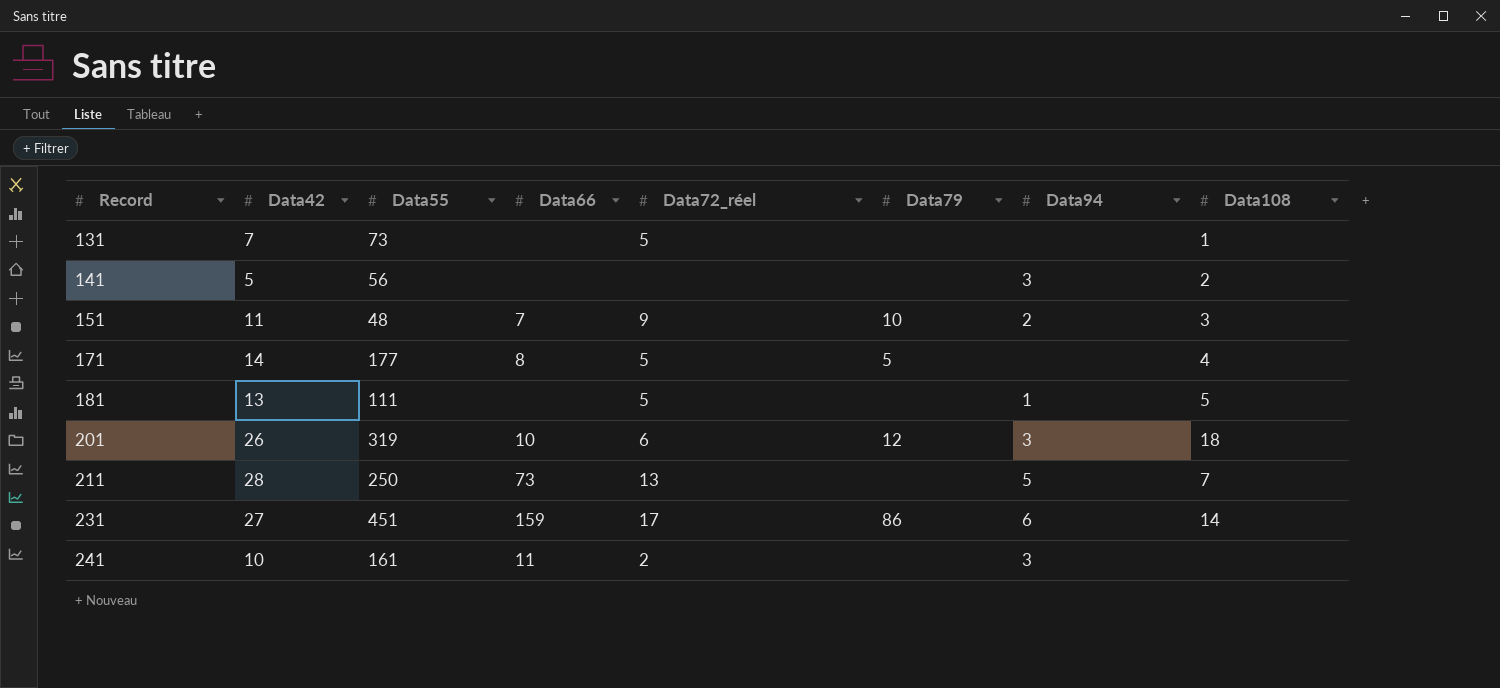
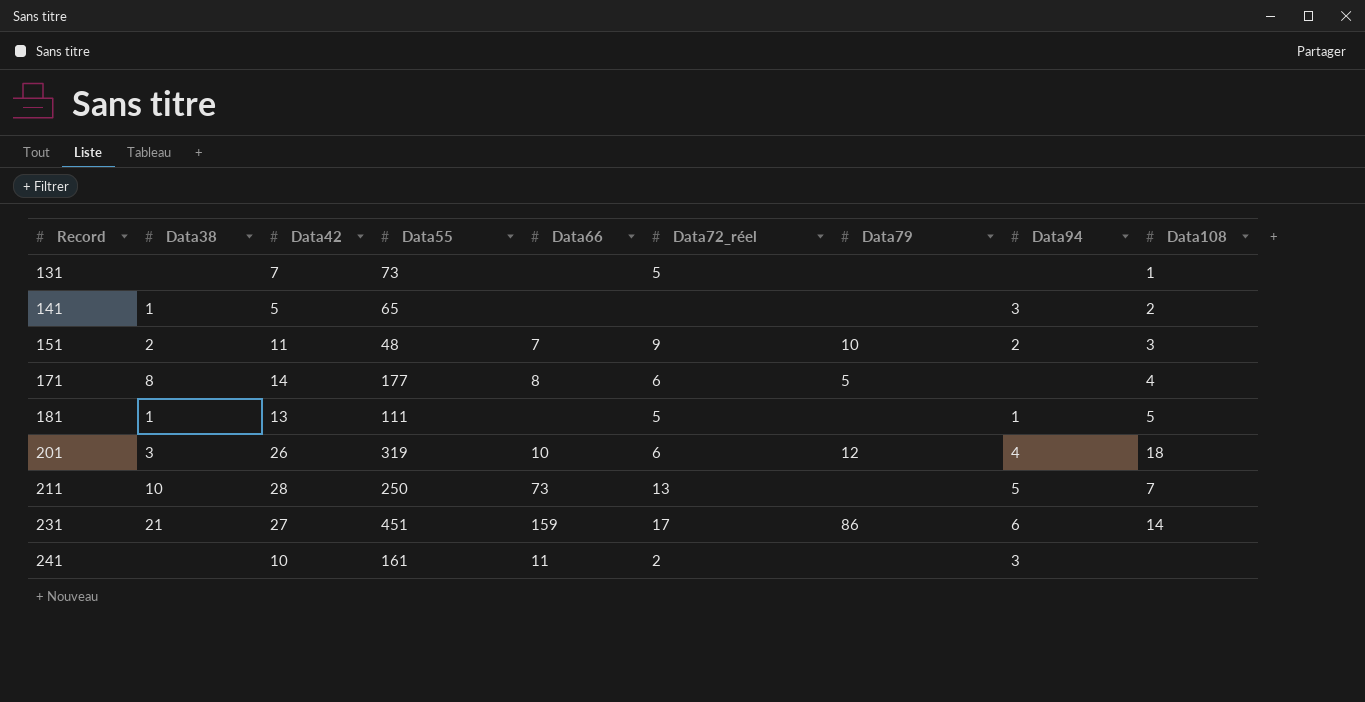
column Data38 | position: none -> 2
141 | Data55: 56 -> 65
171 | Data72_réel: 5 -> 6
201 | Data94: 3 -> 4

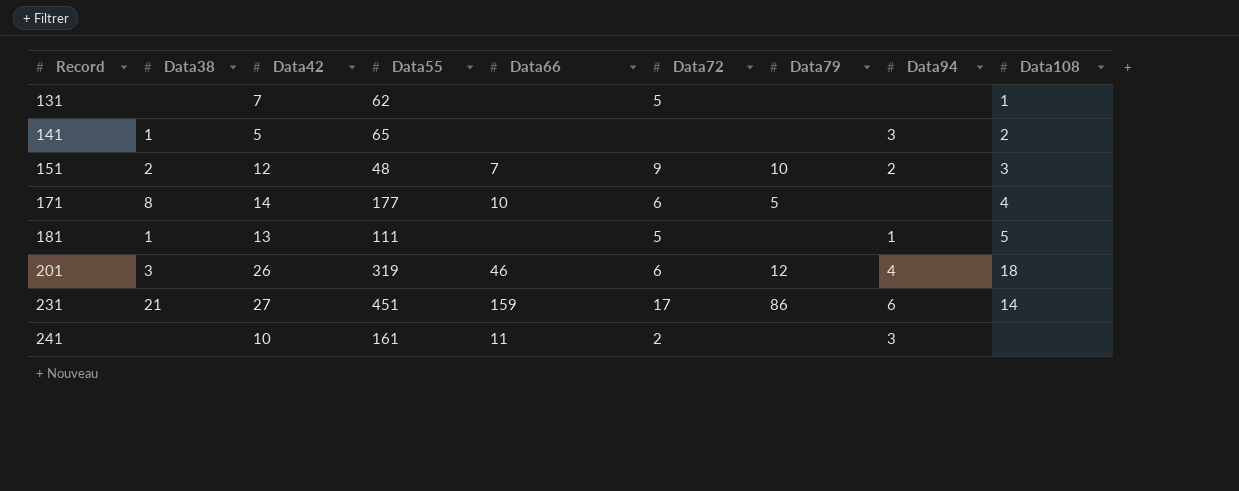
column name: Data72_réel -> Data72
row 211: 10 | 28 | 250 | 73 | 13 | none | 5 | 7 -> none
131 | Data55: 73 -> 62
151 | Data42: 11 -> 12
171 | Data66: 8 -> 10
201 | Data66: 10 -> 46

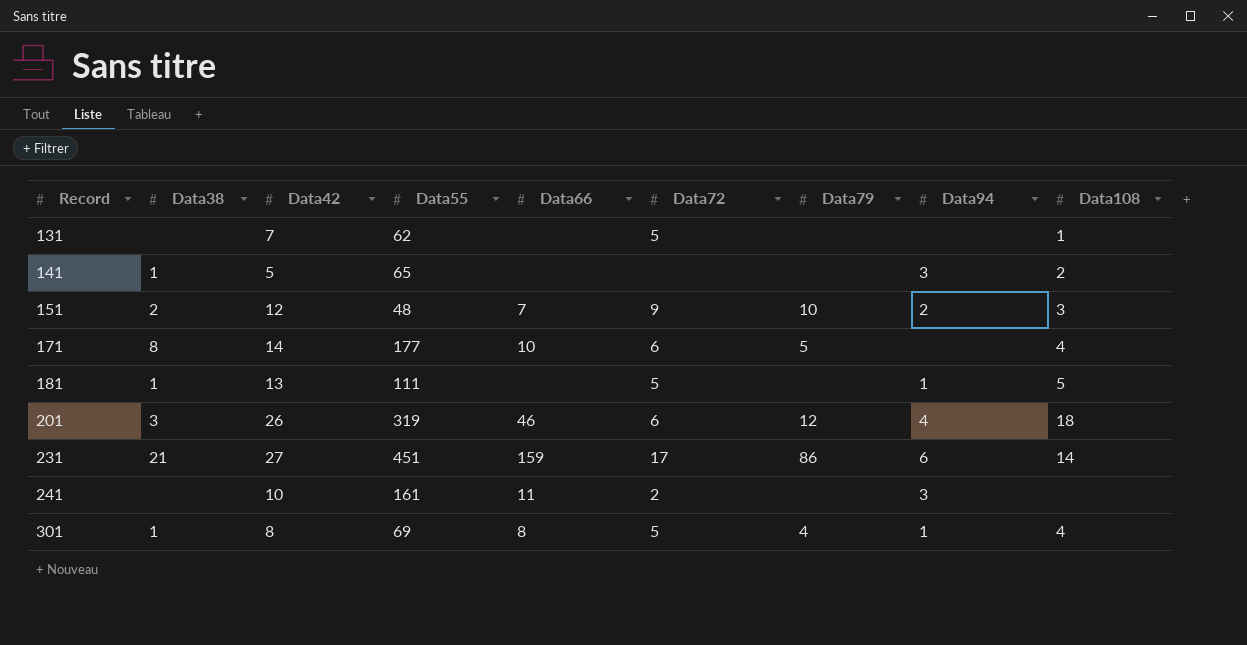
row 301: none -> 1 | 8 | 69 | 8 | 5 | 4 | 1 | 4

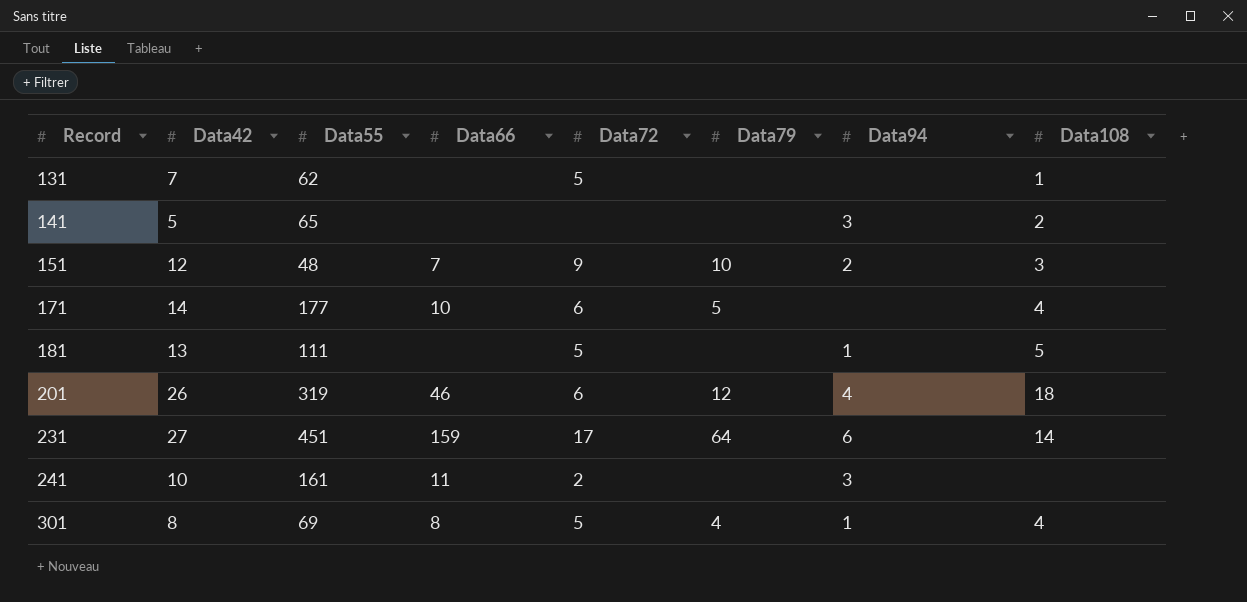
column Data38 | position: 2 -> none
231 | Data79: 86 -> 64

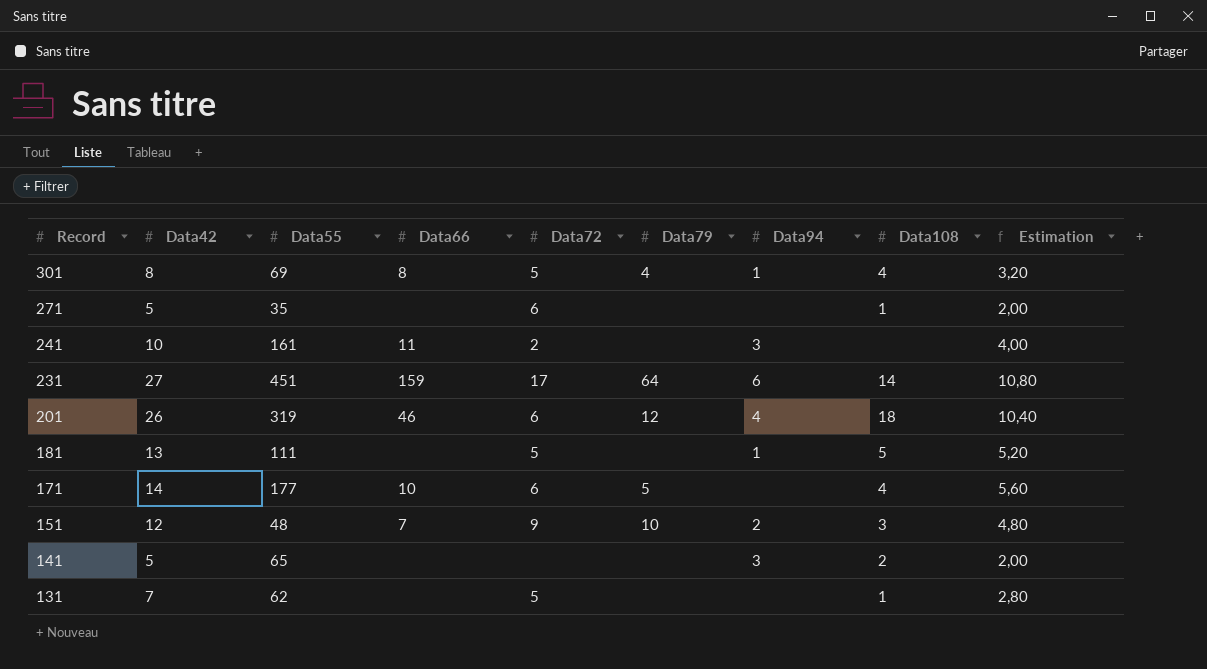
row order: Record ascending -> Record descending
column Estimation | formula: none -> [Data42] * 0,4
row 271: none -> 5 | 35 | none | 6 | none | none | 1 | 2,00

